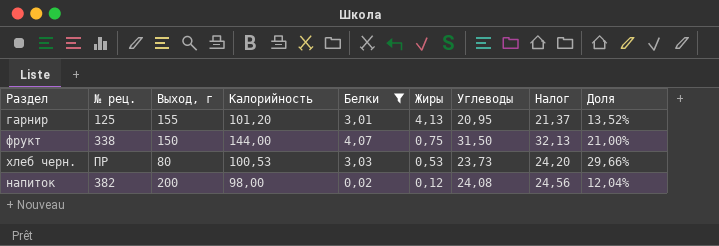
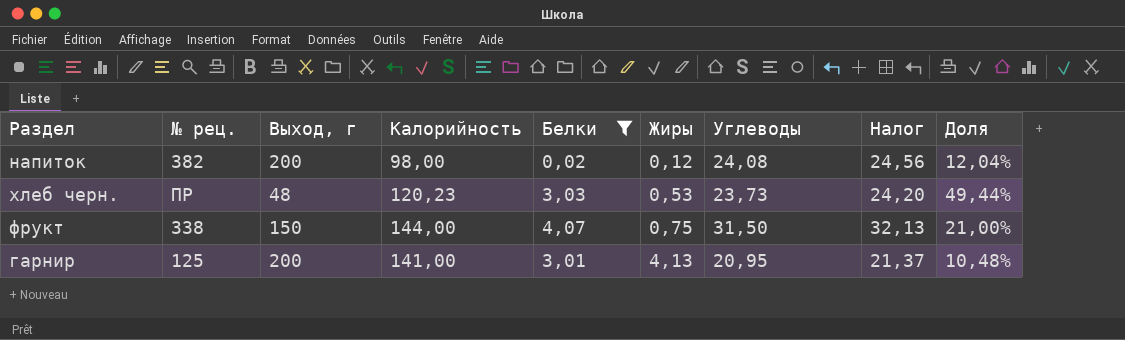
row order: Жиры descending -> Жиры ascending
хлеб черн. | Выход, г: 80 -> 48
хлеб черн. | Калорийность: 100,53 -> 120,23
хлеб черн. | Доля: 29,66% -> 49,44%
гарнир | Выход, г: 155 -> 200
гарнир | Калорийность: 101,20 -> 141,00
гарнир | Доля: 13,52% -> 10,48%

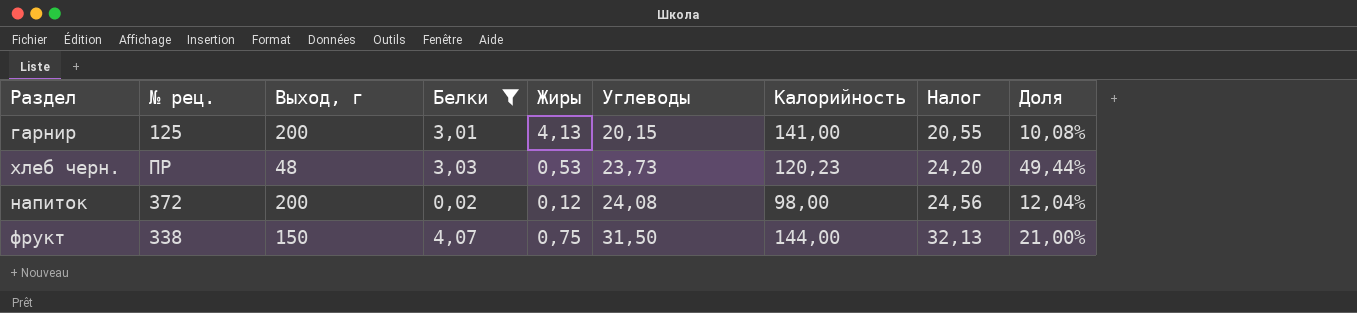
row order: Жиры ascending -> Углеводы ascending
column Калорийность | position: 4 -> 7
гарнир | Углеводы: 20,95 -> 20,15
гарнир | Налог: 21,37 -> 20,55
гарнир | Доля: 10,48% -> 10,08%
напиток | № рец.: 382 -> 372

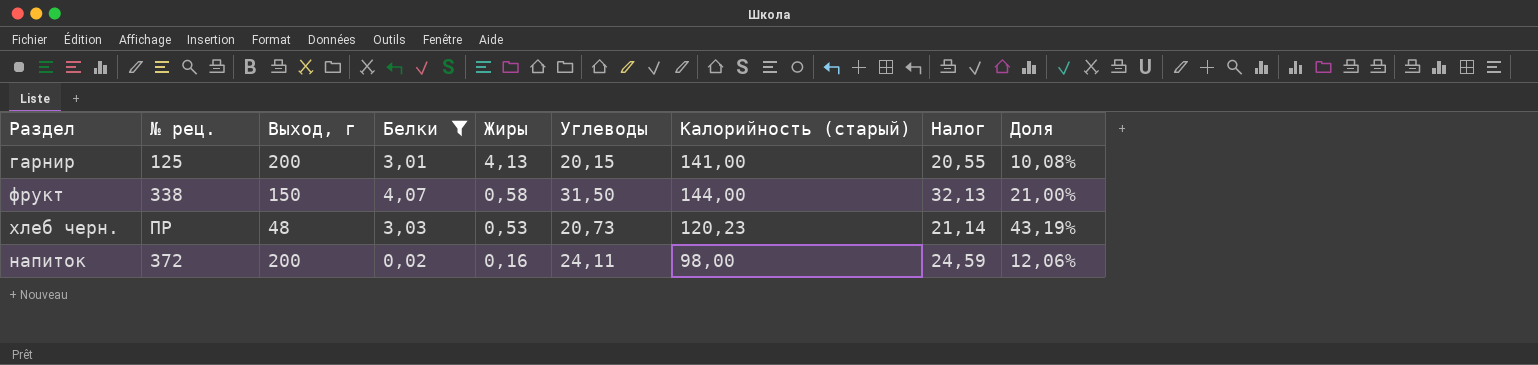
row order: Углеводы ascending -> Жиры descending
column name: Калорийность -> Калорийность (старый)
фрукт | Жиры: 0,75 -> 0,58
хлеб черн. | Углеводы: 23,73 -> 20,73
хлеб черн. | Налог: 24,20 -> 21,14
хлеб черн. | Доля: 49,44% -> 43,19%
напиток | Жиры: 0,12 -> 0,16
напиток | Углеводы: 24,08 -> 24,11
напиток | Налог: 24,56 -> 24,59
напиток | Доля: 12,04% -> 12,06%

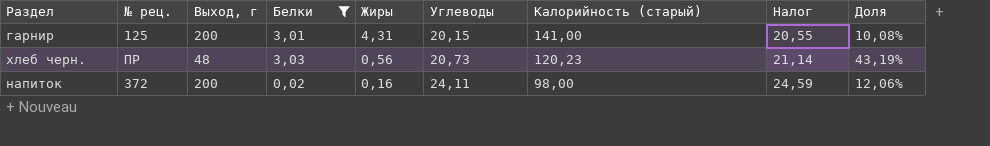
row фрукт: 338 | 150 | 4,07 | 0,58 | 31,50 | 144,00 | 32,13 | 21,00% -> none
гарнир | Жиры: 4,13 -> 4,31
хлеб черн. | Жиры: 0,53 -> 0,56

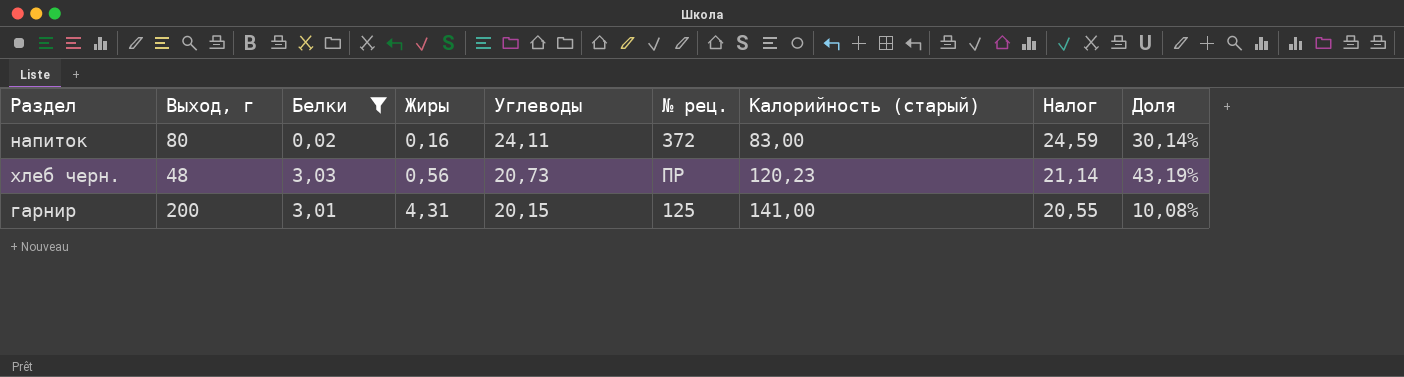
row order: Жиры descending -> Жиры ascending
column № рец. | position: 2 -> 6
напиток | Выход, г: 200 -> 80
напиток | Калорийность (старый): 98,00 -> 83,00
напиток | Доля: 12,06% -> 30,14%

